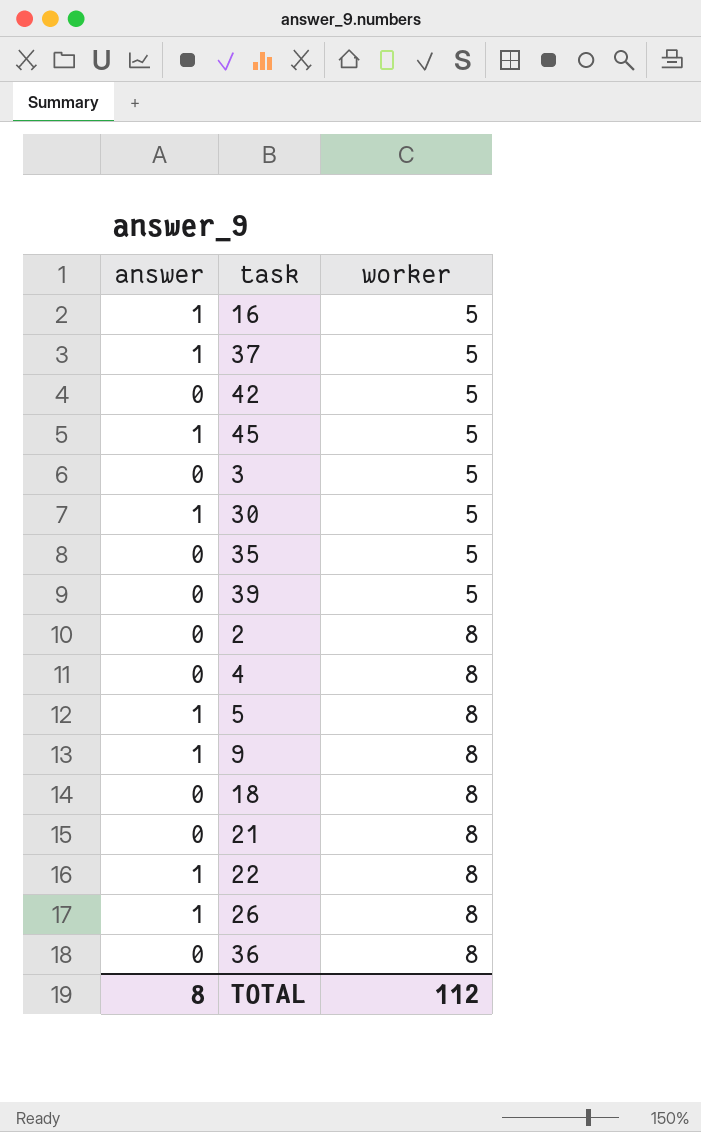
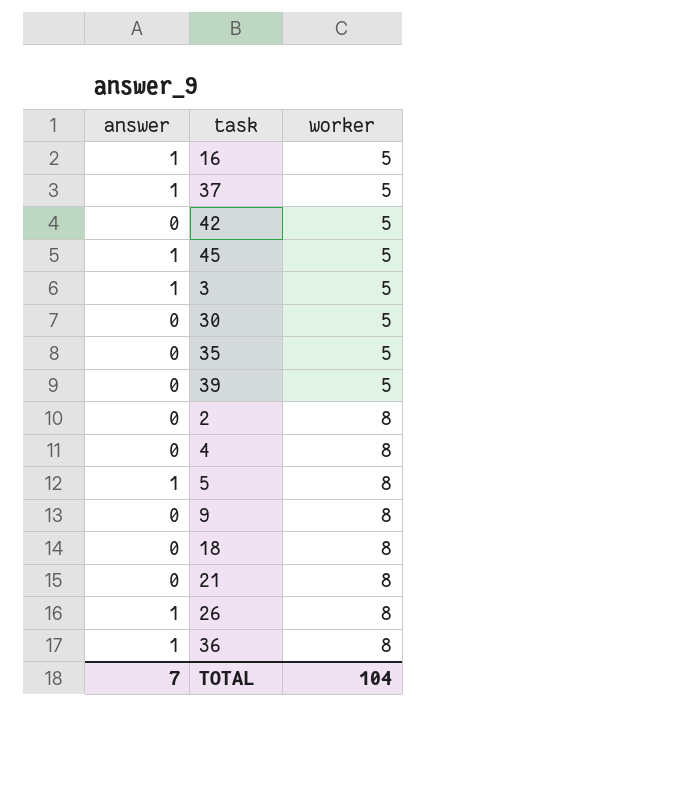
row 22: 1 | 8 -> none
3 | answer: 0 -> 1
30 | answer: 1 -> 0
9 | answer: 1 -> 0
36 | answer: 0 -> 1
TOTAL | answer: 8 -> 7
TOTAL | worker: 112 -> 104

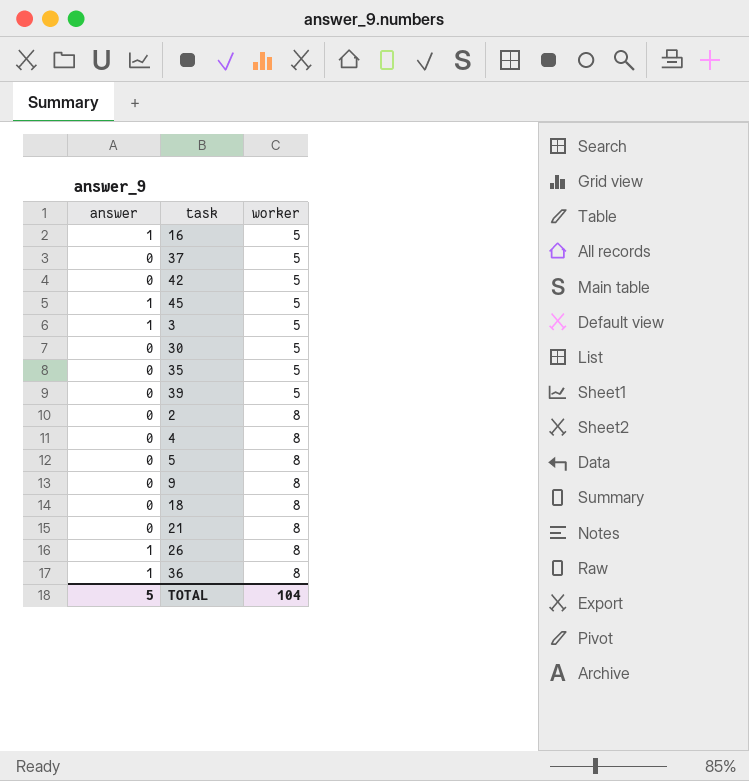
37 | answer: 1 -> 0
5 | answer: 1 -> 0
TOTAL | answer: 7 -> 5

